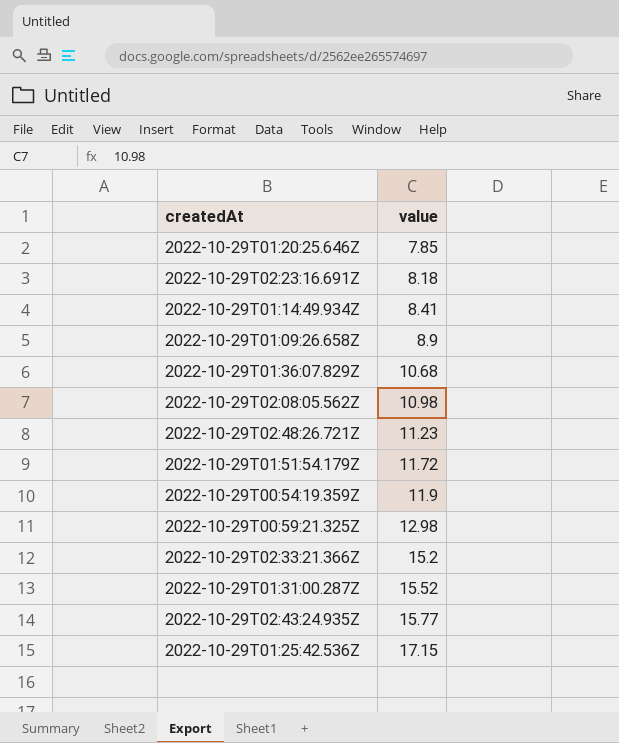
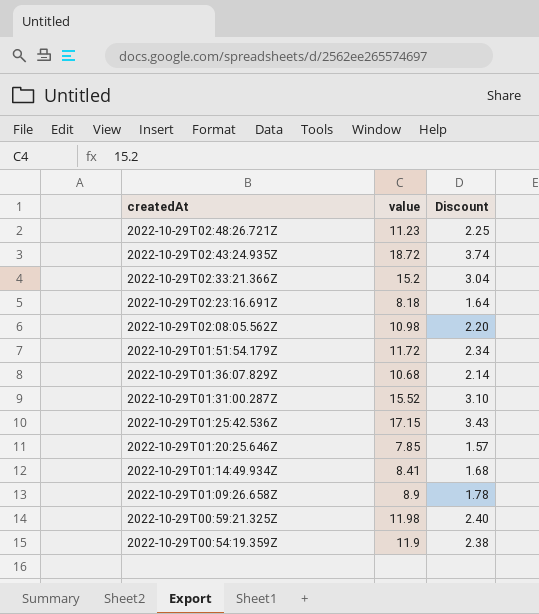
row order: value ascending -> createdAt descending
column Discount | formula: none -> [value] * 0.2
2022-10-29T02:43:24.935Z | value: 15.77 -> 18.72
2022-10-29T00:59:21.325Z | value: 12.98 -> 11.98

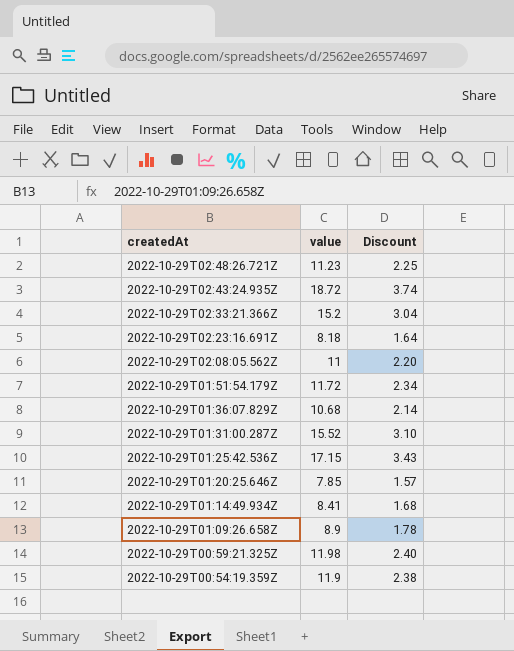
2022-10-29T02:08:05.562Z | value: 10.98 -> 11

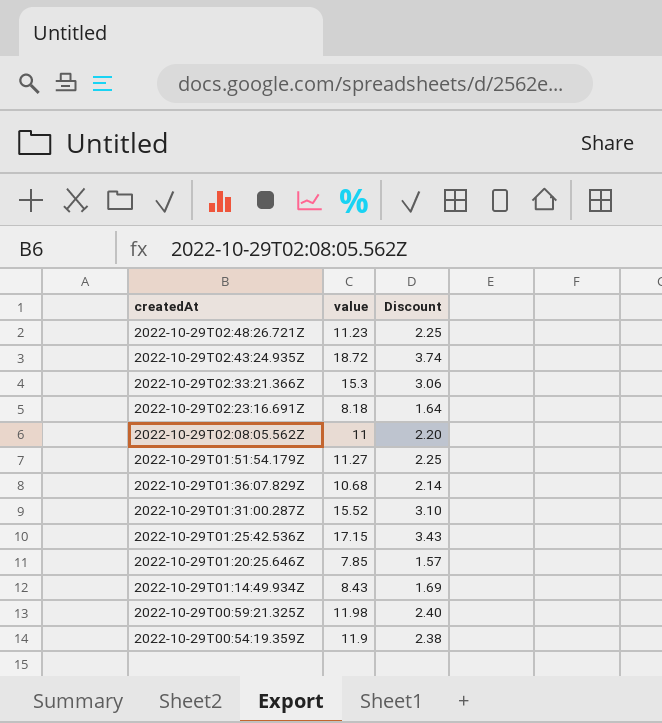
row 2022-10-29T01:09:26.658Z: 8.9 | 1.78 -> none
2022-10-29T02:33:21.366Z | value: 15.2 -> 15.3
2022-10-29T02:33:21.366Z | Discount: 3.04 -> 3.06
2022-10-29T01:51:54.179Z | value: 11.72 -> 11.27
2022-10-29T01:51:54.179Z | Discount: 2.34 -> 2.25
2022-10-29T01:14:49.934Z | value: 8.41 -> 8.43
2022-10-29T01:14:49.934Z | Discount: 1.68 -> 1.69

